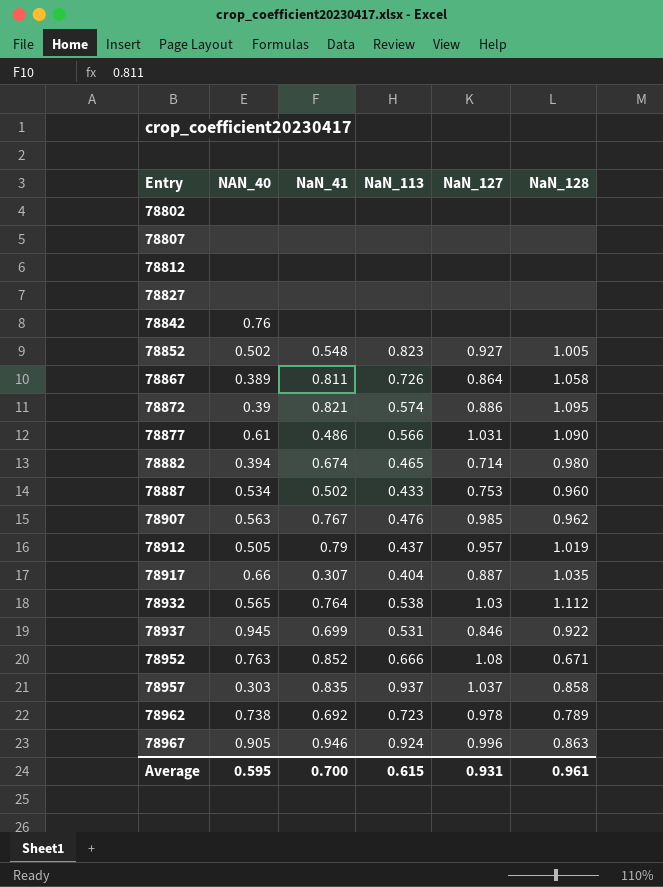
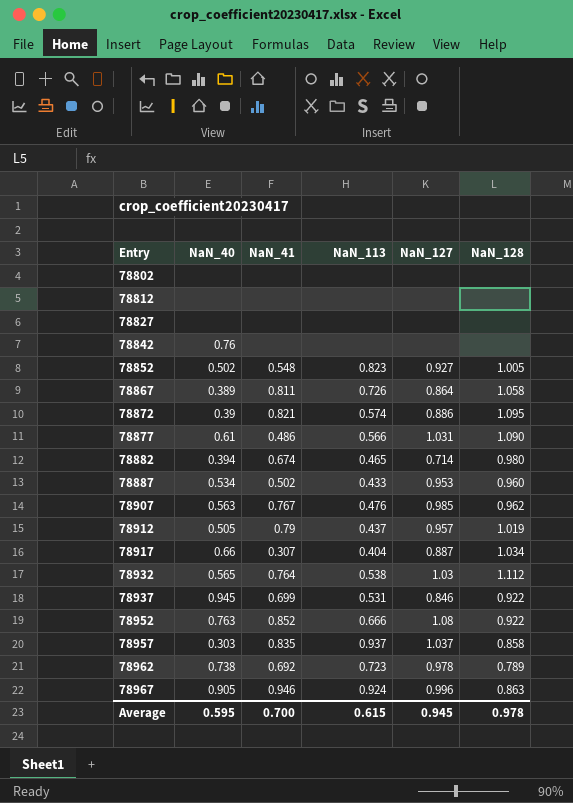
column name: NAN_40 -> NaN_40
row 78807: none | none | none | none | none -> none
78887 | NaN_127: 0.753 -> 0.953
78917 | NaN_128: 1.035 -> 1.034
78952 | NaN_128: 0.671 -> 0.922
Average | NaN_127: 0.931 -> 0.945
Average | NaN_128: 0.961 -> 0.978

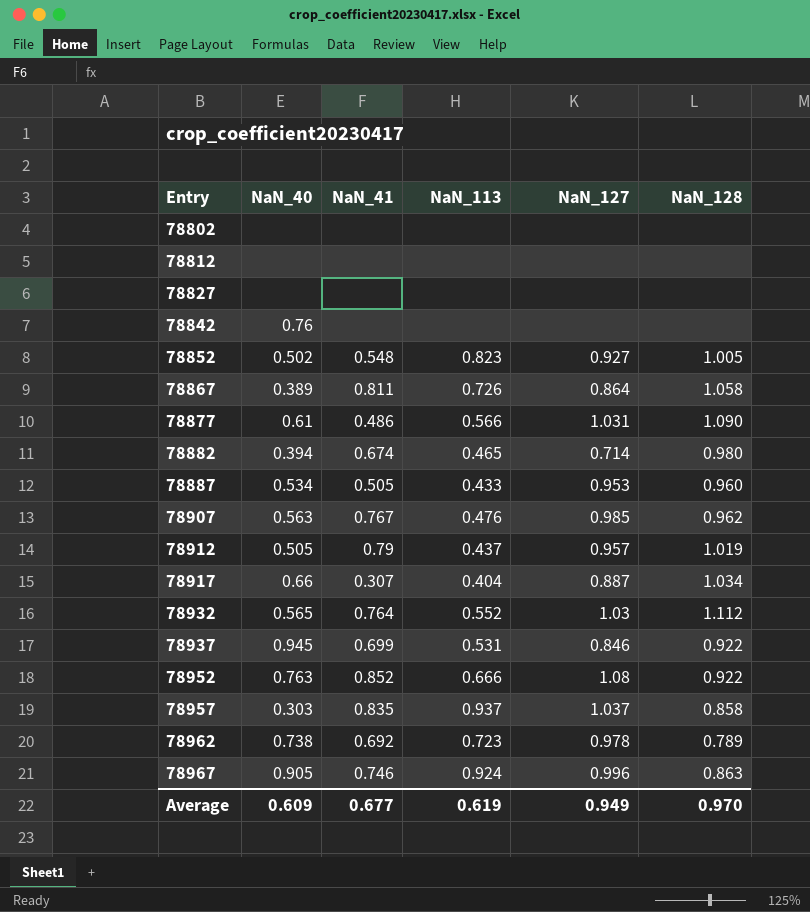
row 78872: 0.39 | 0.821 | 0.574 | 0.886 | 1.095 -> none
78887 | NaN_41: 0.502 -> 0.505
78932 | NaN_113: 0.538 -> 0.552
78967 | NaN_41: 0.946 -> 0.746
Average | NaN_40: 0.595 -> 0.609
Average | NaN_41: 0.700 -> 0.677
Average | NaN_113: 0.615 -> 0.619
Average | NaN_127: 0.945 -> 0.949
Average | NaN_128: 0.978 -> 0.970

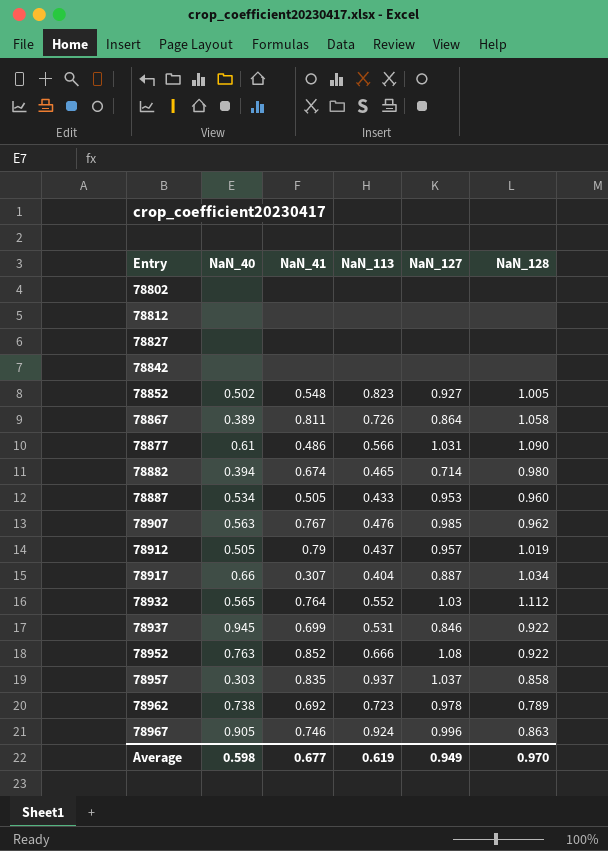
78842 | NaN_40: 0.76 -> none
Average | NaN_40: 0.609 -> 0.598

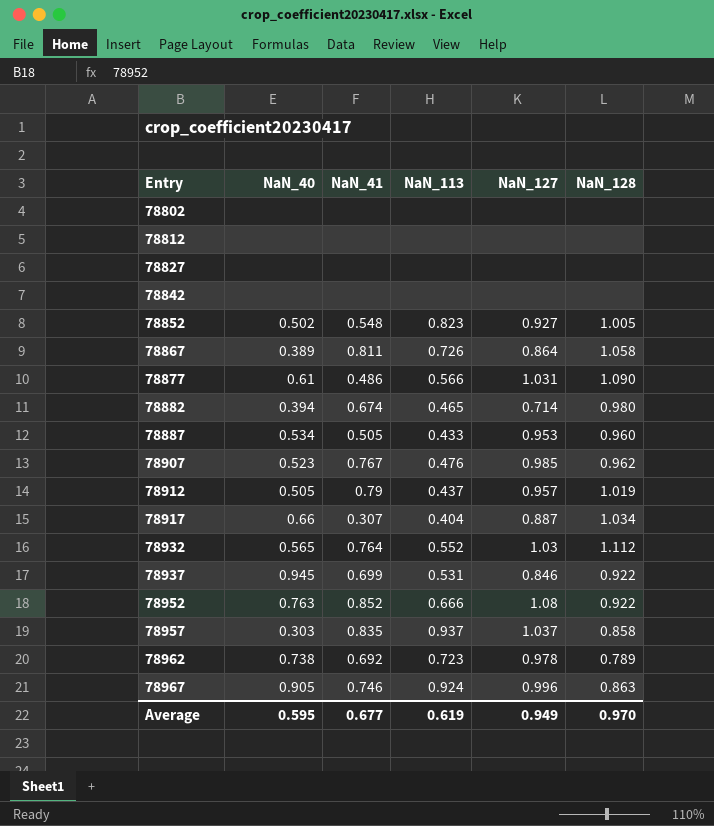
78907 | NaN_40: 0.563 -> 0.523
Average | NaN_40: 0.598 -> 0.595

